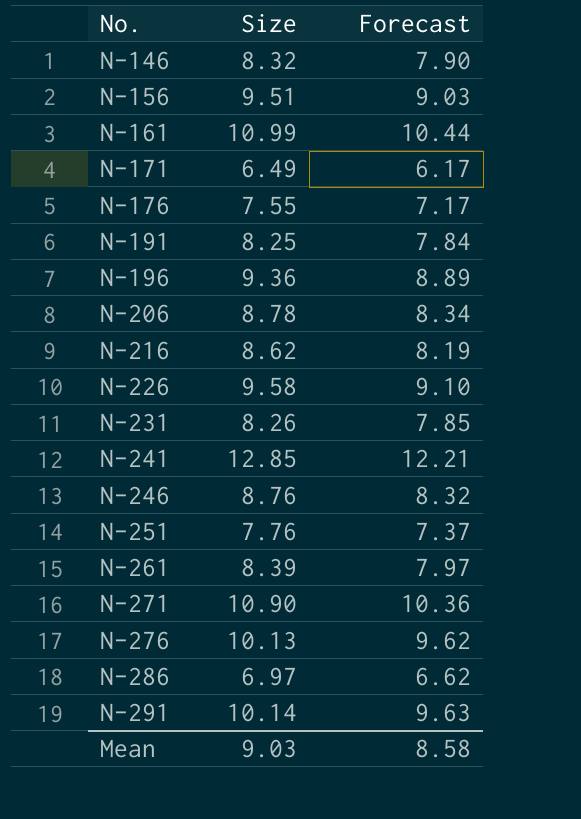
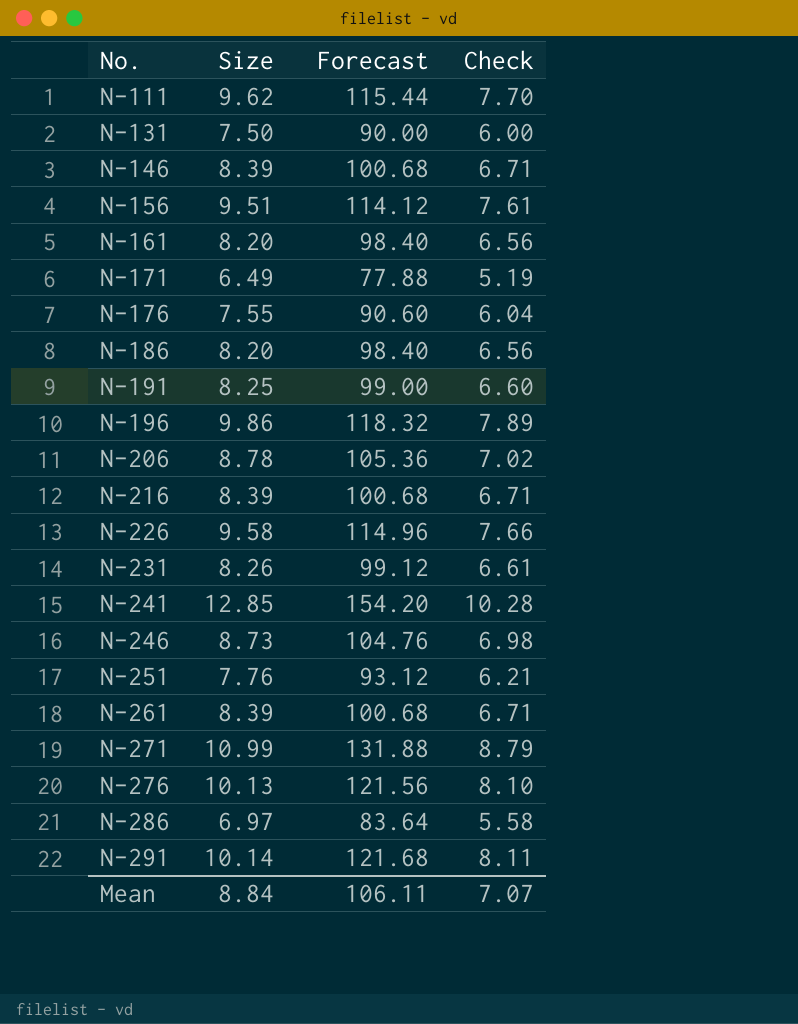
column Forecast | formula: [Size] * 0.95 -> [Size] * 12
column Check | formula: none -> [Size] * 0.8
row N-111: none -> 9.62 | 115.44 | 7.70
row N-131: none -> 7.50 | 90.00 | 6.00
N-146 | Size: 8.32 -> 8.39
N-161 | Size: 10.99 -> 8.20
row N-186: none -> 8.20 | 98.40 | 6.56
N-196 | Size: 9.36 -> 9.86
N-216 | Size: 8.62 -> 8.39
N-246 | Size: 8.76 -> 8.73
N-271 | Size: 10.90 -> 10.99
Mean | Size: 9.03 -> 8.84
Mean | Forecast: 8.58 -> 106.11

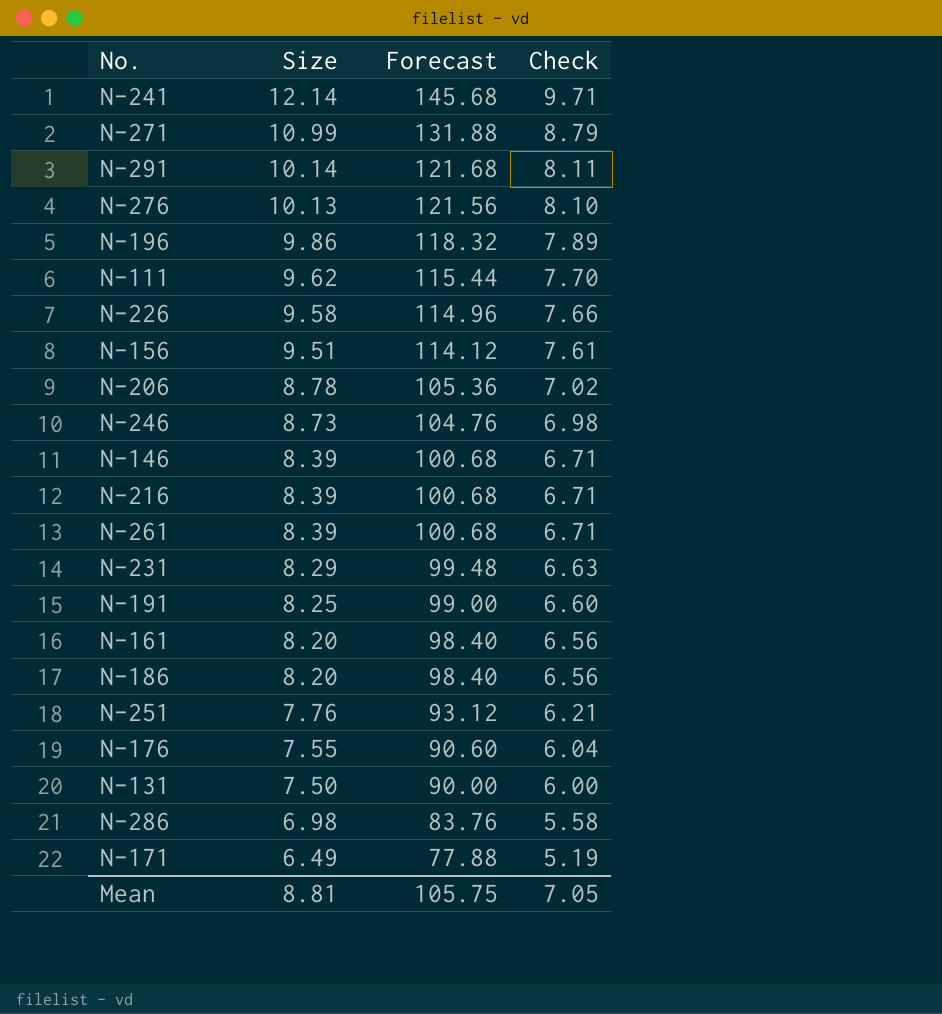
row order: No. ascending -> Size descending
N-241 | Size: 12.85 -> 12.14
N-241 | Forecast: 154.20 -> 145.68
N-241 | Check: 10.28 -> 9.71
N-231 | Size: 8.26 -> 8.29
N-231 | Forecast: 99.12 -> 99.48
N-231 | Check: 6.61 -> 6.63
N-286 | Size: 6.97 -> 6.98
N-286 | Forecast: 83.64 -> 83.76
Mean | Size: 8.84 -> 8.81
Mean | Forecast: 106.11 -> 105.75
Mean | Check: 7.07 -> 7.05

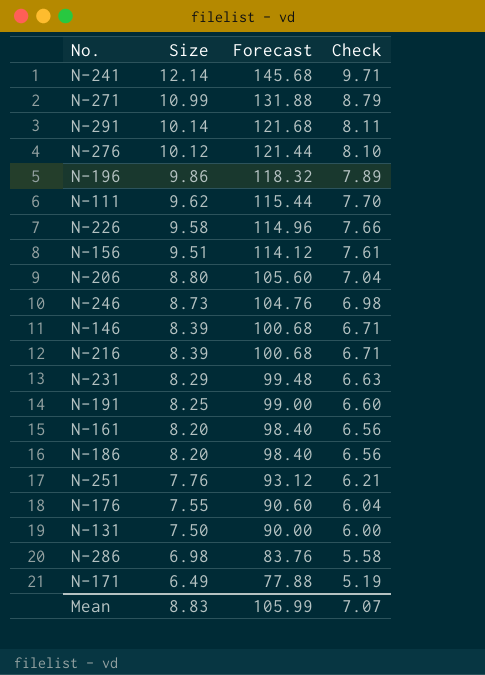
row N-261: 8.39 | 100.68 | 6.71 -> none
N-276 | Size: 10.13 -> 10.12
N-276 | Forecast: 121.56 -> 121.44
N-206 | Size: 8.78 -> 8.80
N-206 | Forecast: 105.36 -> 105.60
N-206 | Check: 7.02 -> 7.04
Mean | Size: 8.81 -> 8.83
Mean | Forecast: 105.75 -> 105.99
Mean | Check: 7.05 -> 7.07

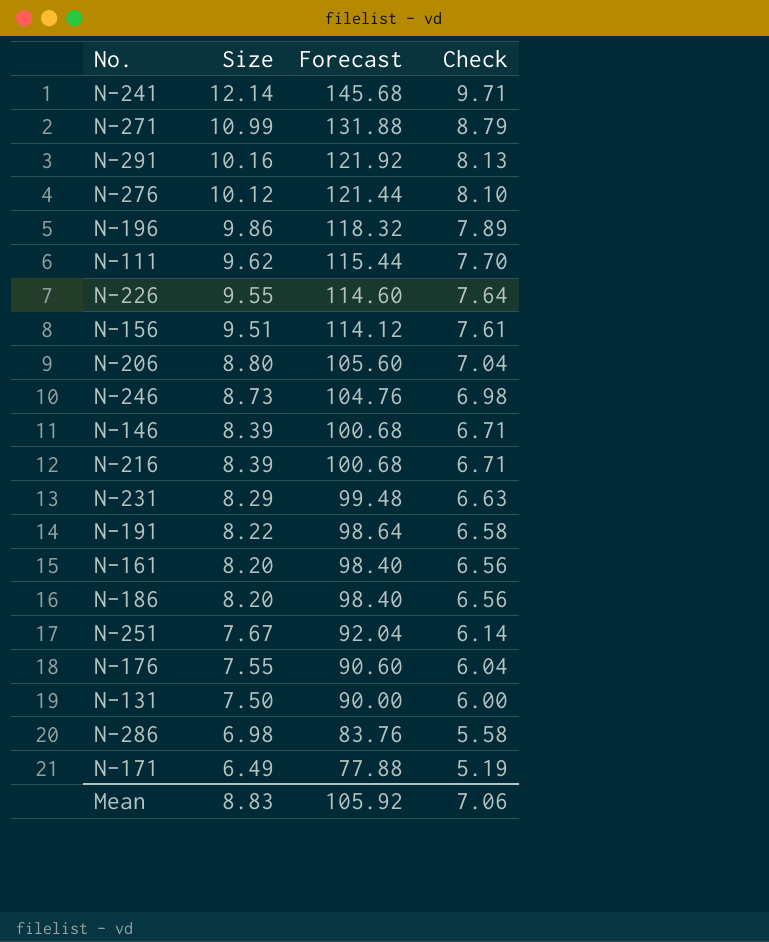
N-291 | Size: 10.14 -> 10.16
N-291 | Forecast: 121.68 -> 121.92
N-291 | Check: 8.11 -> 8.13
N-226 | Size: 9.58 -> 9.55
N-226 | Forecast: 114.96 -> 114.60
N-226 | Check: 7.66 -> 7.64
N-191 | Size: 8.25 -> 8.22
N-191 | Forecast: 99.00 -> 98.64
N-191 | Check: 6.60 -> 6.58
N-251 | Size: 7.76 -> 7.67
N-251 | Forecast: 93.12 -> 92.04
N-251 | Check: 6.21 -> 6.14
Mean | Forecast: 105.99 -> 105.92
Mean | Check: 7.07 -> 7.06

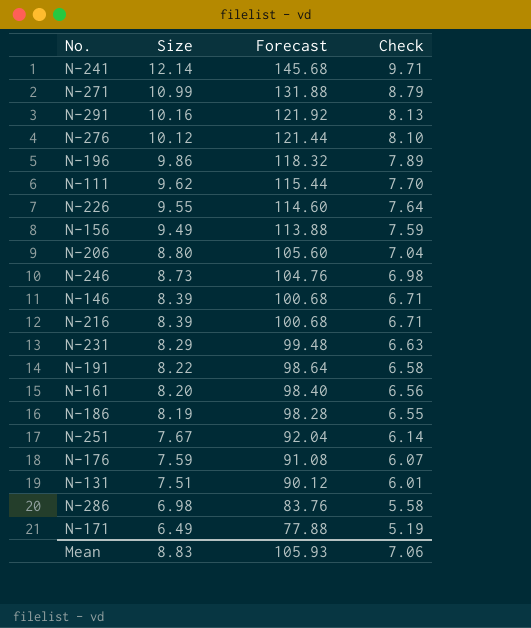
N-156 | Size: 9.51 -> 9.49
N-156 | Forecast: 114.12 -> 113.88
N-156 | Check: 7.61 -> 7.59
N-186 | Size: 8.20 -> 8.19
N-186 | Forecast: 98.40 -> 98.28
N-186 | Check: 6.56 -> 6.55
N-176 | Size: 7.55 -> 7.59
N-176 | Forecast: 90.60 -> 91.08
N-176 | Check: 6.04 -> 6.07
N-131 | Size: 7.50 -> 7.51
N-131 | Forecast: 90.00 -> 90.12
N-131 | Check: 6.00 -> 6.01
Mean | Forecast: 105.92 -> 105.93

